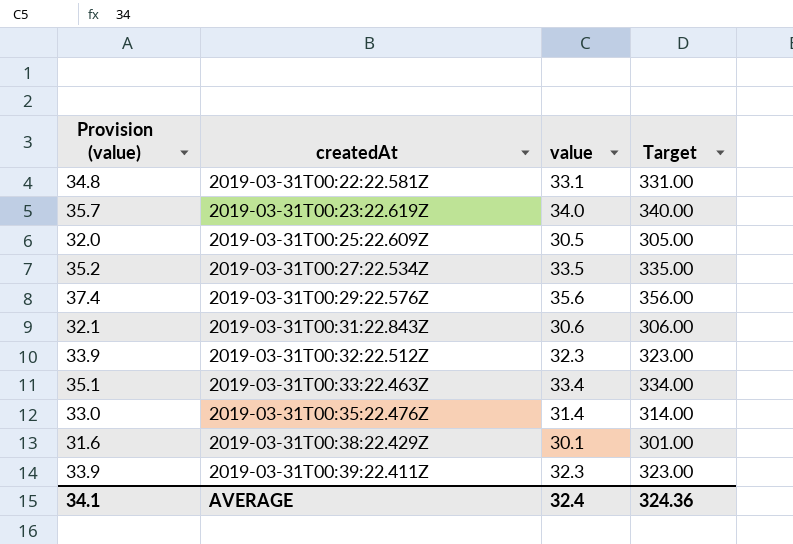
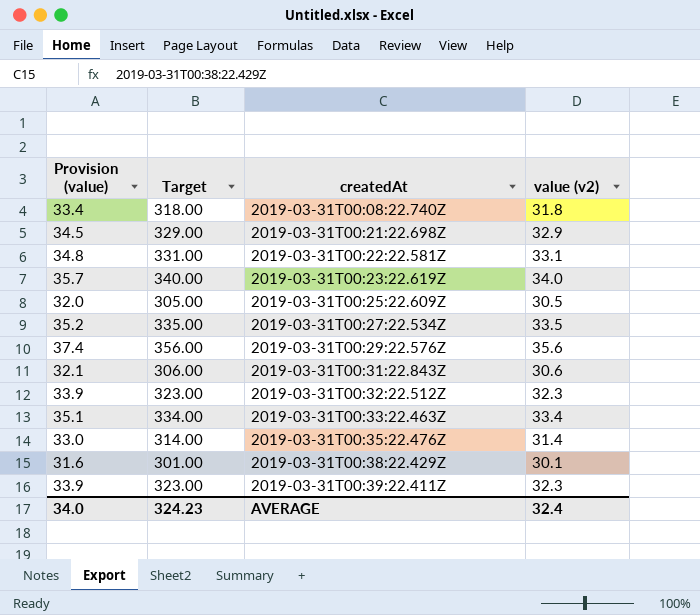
column Target | position: 4 -> 2
column name: value -> value (v2)
row 2019-03-31T00:08:22.740Z: none -> 33.4 | 318.00 | 31.8
row 2019-03-31T00:21:22.698Z: none -> 34.5 | 329.00 | 32.9
AVERAGE | Provision (value): 34.1 -> 34.0
AVERAGE | Target: 324.36 -> 324.23

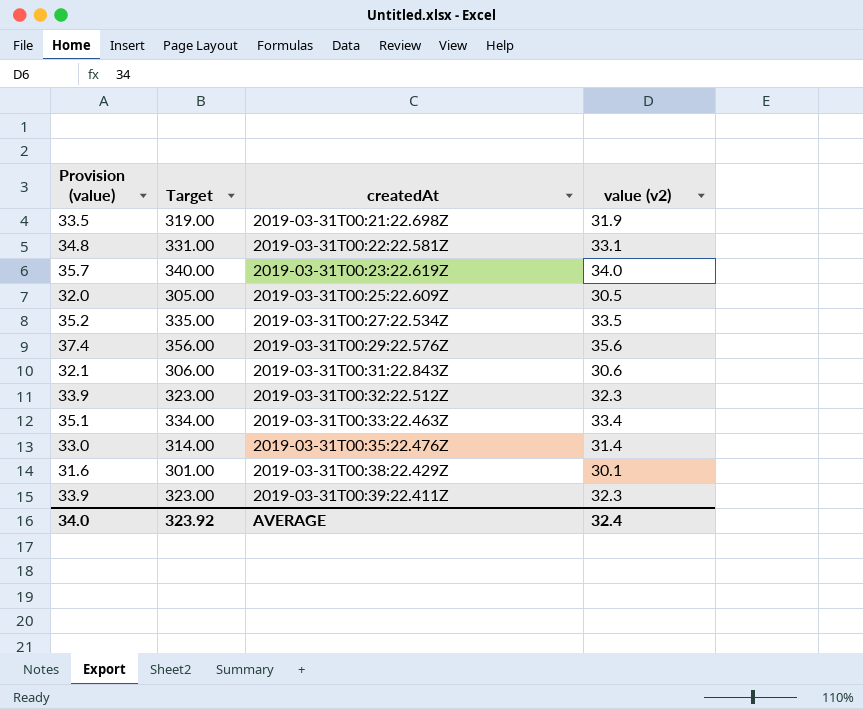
row 2019-03-31T00:08:22.740Z: 33.4 | 318.00 | 31.8 -> none
2019-03-31T00:21:22.698Z | Provision (value): 34.5 -> 33.5
2019-03-31T00:21:22.698Z | Target: 329.00 -> 319.00
2019-03-31T00:21:22.698Z | value (v2): 32.9 -> 31.9
AVERAGE | Target: 324.23 -> 323.92

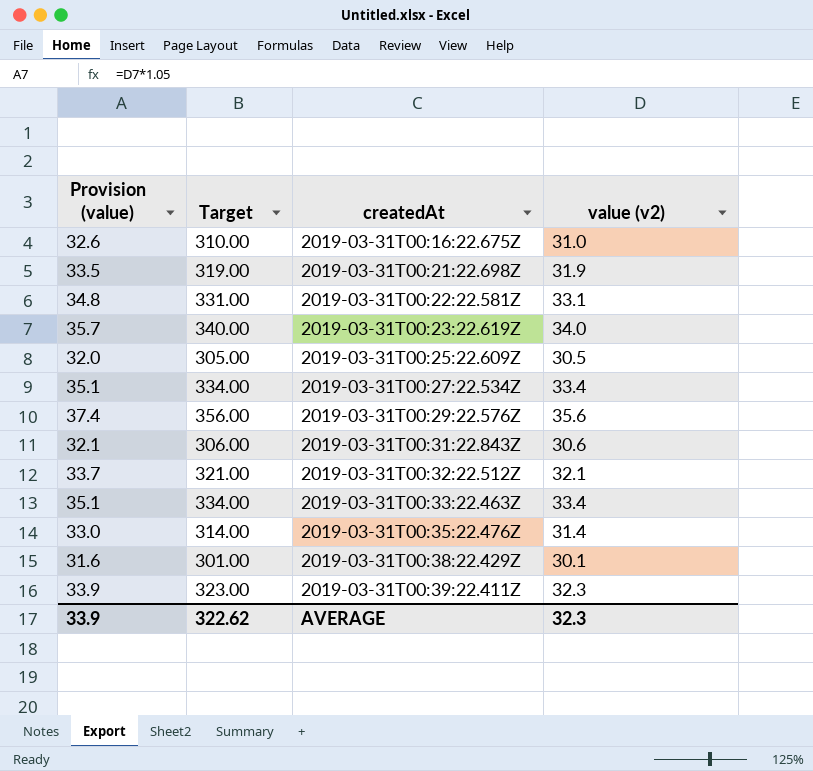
row 2019-03-31T00:16:22.675Z: none -> 32.6 | 310.00 | 31.0
2019-03-31T00:27:22.534Z | Provision (value): 35.2 -> 35.1
2019-03-31T00:27:22.534Z | Target: 335.00 -> 334.00
2019-03-31T00:27:22.534Z | value (v2): 33.5 -> 33.4
2019-03-31T00:32:22.512Z | Provision (value): 33.9 -> 33.7
2019-03-31T00:32:22.512Z | Target: 323.00 -> 321.00
2019-03-31T00:32:22.512Z | value (v2): 32.3 -> 32.1
AVERAGE | Provision (value): 34.0 -> 33.9
AVERAGE | Target: 323.92 -> 322.62
AVERAGE | value (v2): 32.4 -> 32.3

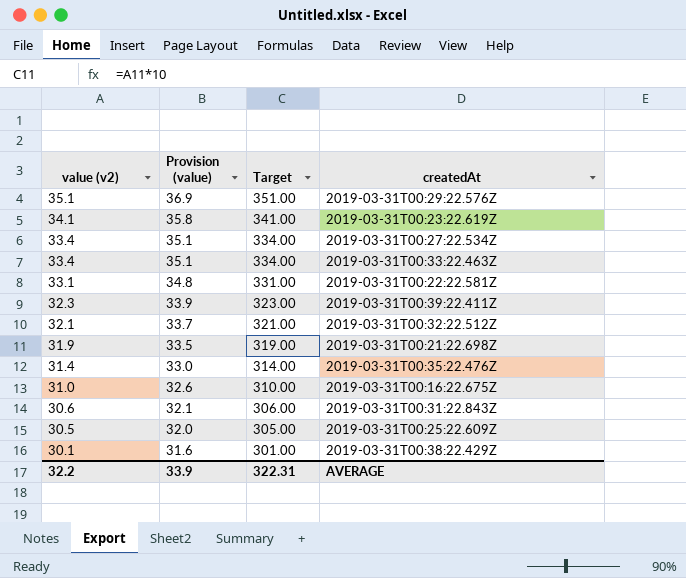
row order: createdAt ascending -> value (v2) descending
column value (v2) | position: 4 -> 1
2019-03-31T00:29:22.576Z | value (v2): 35.6 -> 35.1
2019-03-31T00:29:22.576Z | Provision (value): 37.4 -> 36.9
2019-03-31T00:29:22.576Z | Target: 356.00 -> 351.00
2019-03-31T00:23:22.619Z | value (v2): 34.0 -> 34.1
2019-03-31T00:23:22.619Z | Provision (value): 35.7 -> 35.8
2019-03-31T00:23:22.619Z | Target: 340.00 -> 341.00
AVERAGE | value (v2): 32.3 -> 32.2
AVERAGE | Target: 322.62 -> 322.31

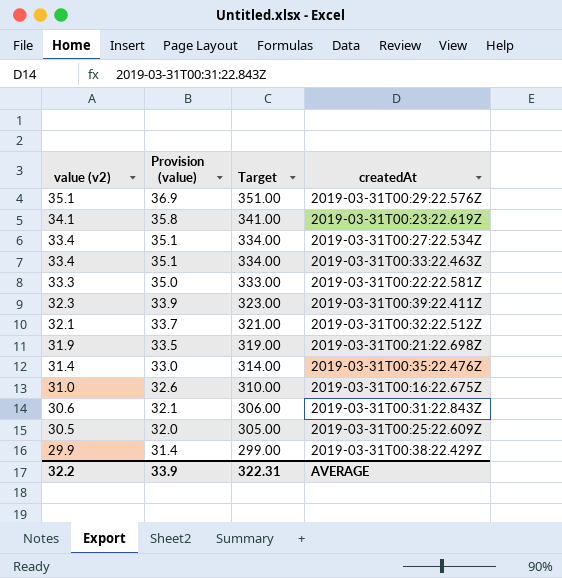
2019-03-31T00:22:22.581Z | value (v2): 33.1 -> 33.3
2019-03-31T00:22:22.581Z | Provision (value): 34.8 -> 35.0
2019-03-31T00:22:22.581Z | Target: 331.00 -> 333.00
2019-03-31T00:38:22.429Z | value (v2): 30.1 -> 29.9
2019-03-31T00:38:22.429Z | Provision (value): 31.6 -> 31.4
2019-03-31T00:38:22.429Z | Target: 301.00 -> 299.00

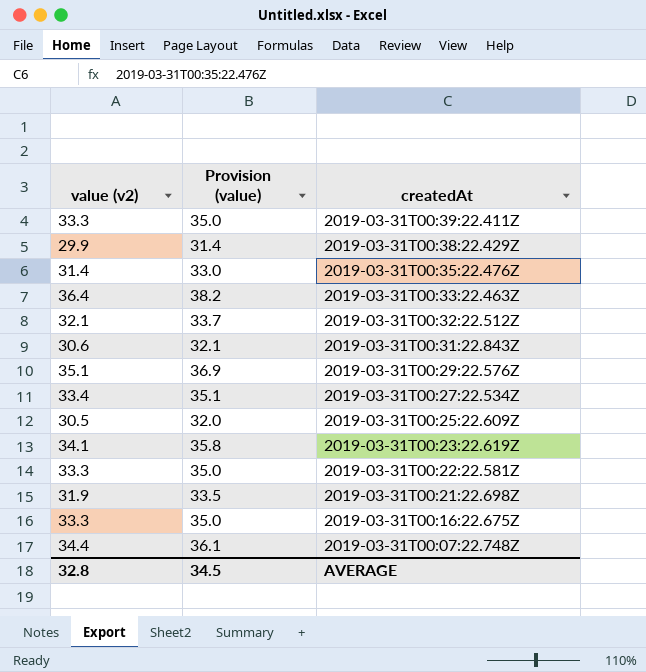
row order: value (v2) descending -> createdAt descending
column Target | formula: [value (v2)] * 10 -> none
2019-03-31T00:39:22.411Z | value (v2): 32.3 -> 33.3
2019-03-31T00:39:22.411Z | Provision (value): 33.9 -> 35.0
2019-03-31T00:33:22.463Z | value (v2): 33.4 -> 36.4
2019-03-31T00:33:22.463Z | Provision (value): 35.1 -> 38.2
2019-03-31T00:16:22.675Z | value (v2): 31.0 -> 33.3
2019-03-31T00:16:22.675Z | Provision (value): 32.6 -> 35.0
row 2019-03-31T00:07:22.748Z: none -> 34.4 | 36.1
AVERAGE | value (v2): 32.2 -> 32.8
AVERAGE | Provision (value): 33.9 -> 34.5

